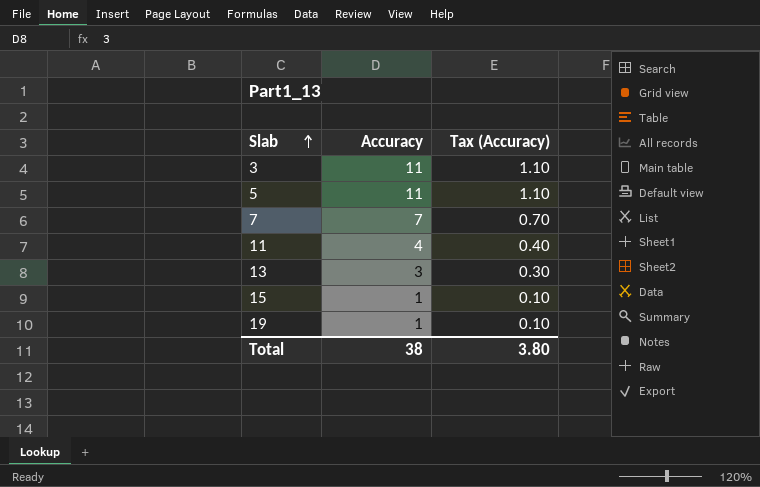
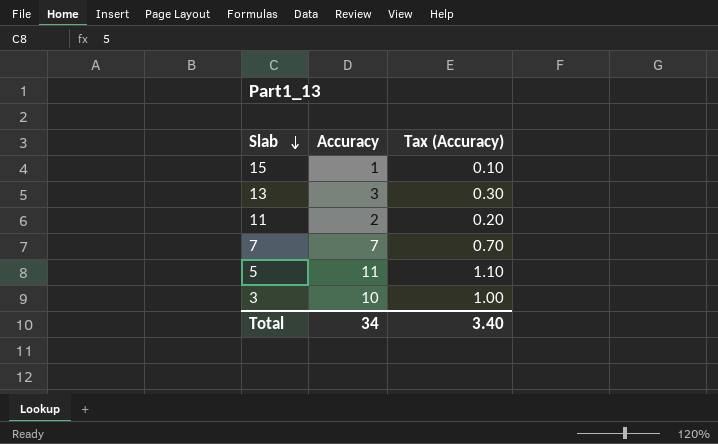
row order: Slab ascending -> Slab descending
row 19: 1 | 0.10 -> none
11 | Accuracy: 4 -> 2
11 | Tax (Accuracy): 0.40 -> 0.20
3 | Accuracy: 11 -> 10
3 | Tax (Accuracy): 1.10 -> 1.00
Total | Accuracy: 38 -> 34
Total | Tax (Accuracy): 3.80 -> 3.40

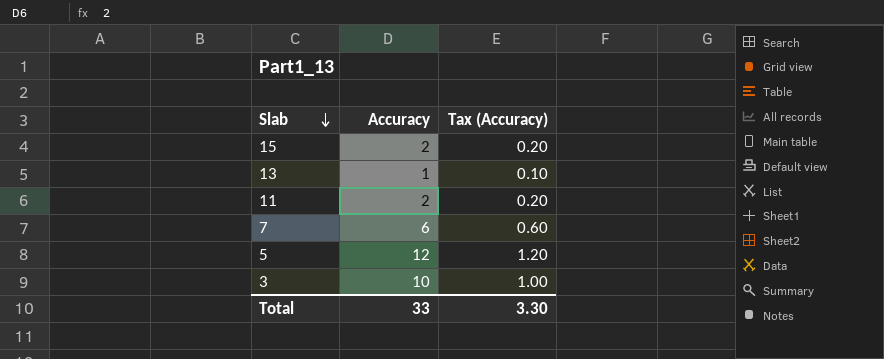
15 | Accuracy: 1 -> 2
15 | Tax (Accuracy): 0.10 -> 0.20
13 | Accuracy: 3 -> 1
13 | Tax (Accuracy): 0.30 -> 0.10
7 | Accuracy: 7 -> 6
7 | Tax (Accuracy): 0.70 -> 0.60
5 | Accuracy: 11 -> 12
5 | Tax (Accuracy): 1.10 -> 1.20
Total | Accuracy: 34 -> 33
Total | Tax (Accuracy): 3.40 -> 3.30

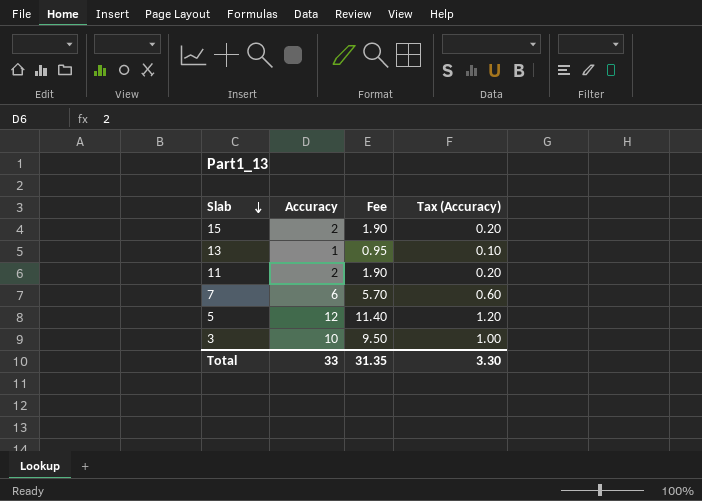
column Fee | formula: none -> [Accuracy] * 0.95

